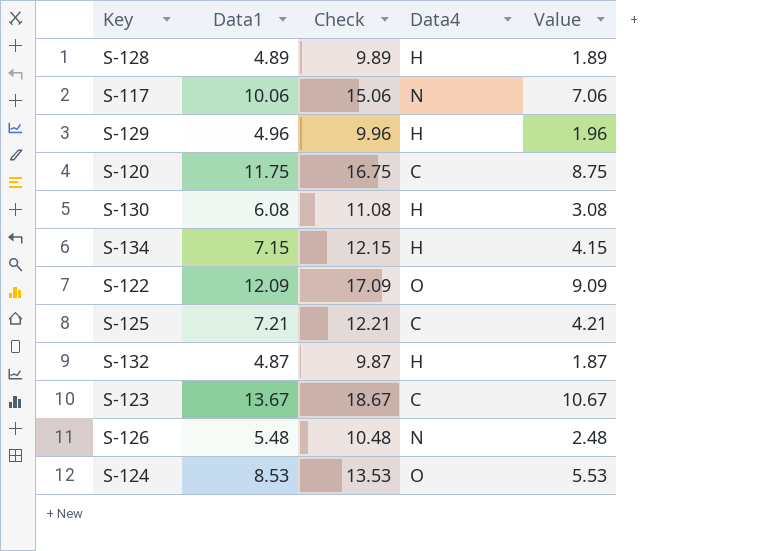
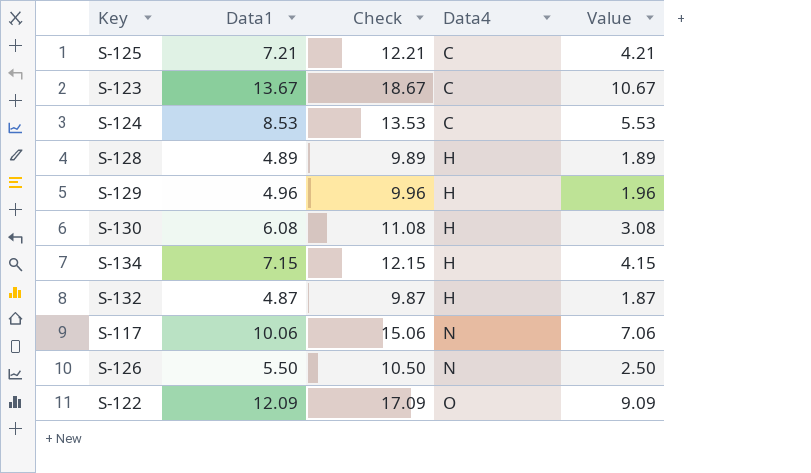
row order: none -> Data4 ascending
row S-120: 11.75 | 16.75 | C | 8.75 -> none
S-124 | Data4: O -> C
S-126 | Data1: 5.48 -> 5.50
S-126 | Check: 10.48 -> 10.50
S-126 | Value: 2.48 -> 2.50

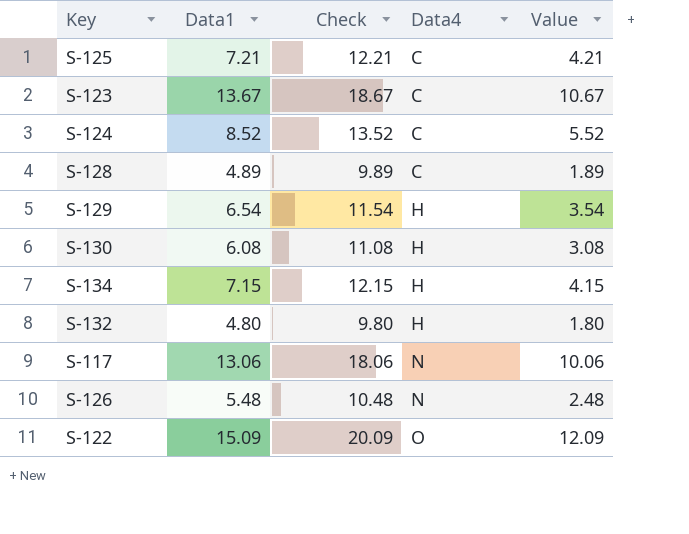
S-124 | Data1: 8.53 -> 8.52
S-124 | Check: 13.53 -> 13.52
S-124 | Value: 5.53 -> 5.52
S-128 | Data4: H -> C
S-129 | Data1: 4.96 -> 6.54
S-129 | Check: 9.96 -> 11.54
S-129 | Value: 1.96 -> 3.54
S-132 | Data1: 4.87 -> 4.80
S-132 | Check: 9.87 -> 9.80
S-132 | Value: 1.87 -> 1.80
S-117 | Data1: 10.06 -> 13.06
S-117 | Check: 15.06 -> 18.06
S-117 | Value: 7.06 -> 10.06
S-126 | Data1: 5.50 -> 5.48
S-126 | Check: 10.50 -> 10.48
S-126 | Value: 2.50 -> 2.48
S-122 | Data1: 12.09 -> 15.09
S-122 | Check: 17.09 -> 20.09
S-122 | Value: 9.09 -> 12.09

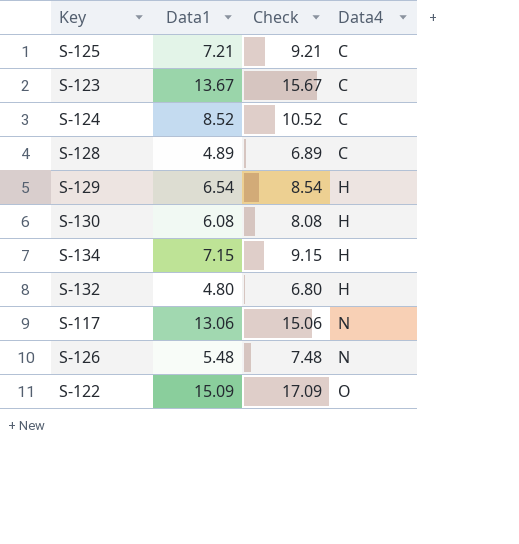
column Value | formula: [Data1] - 3 -> none
column Check | formula: [Data1] + 5 -> [Data1] + 2

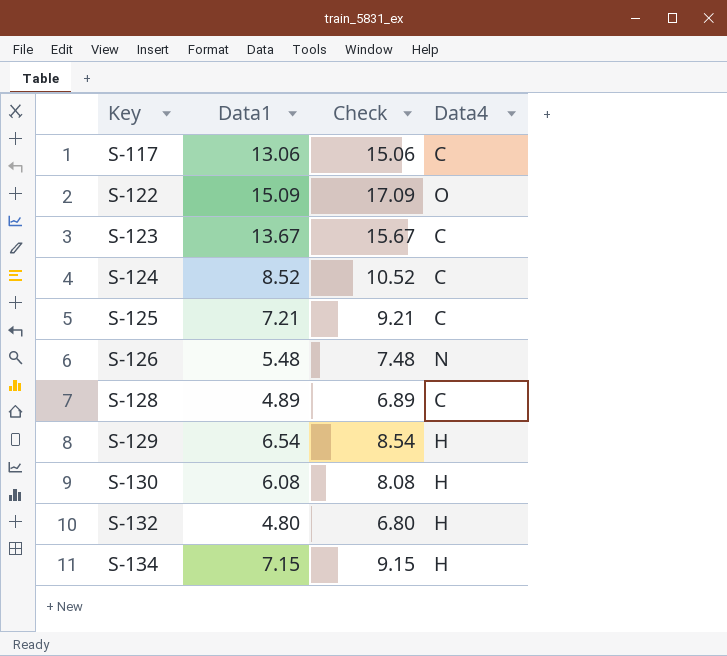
row order: Data4 ascending -> Key ascending
S-117 | Data4: N -> C

